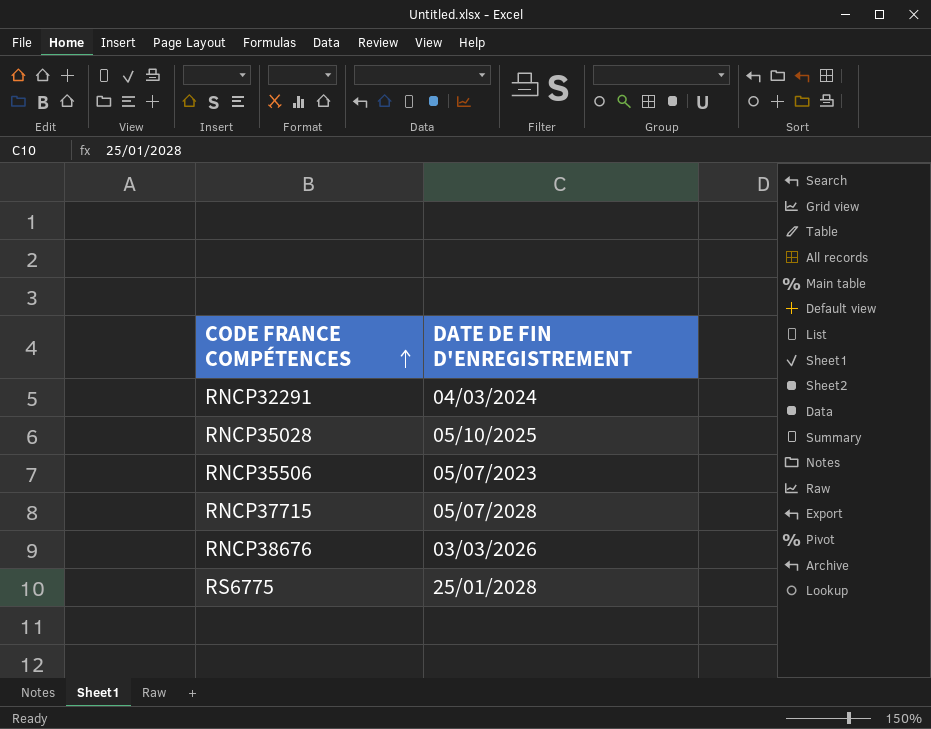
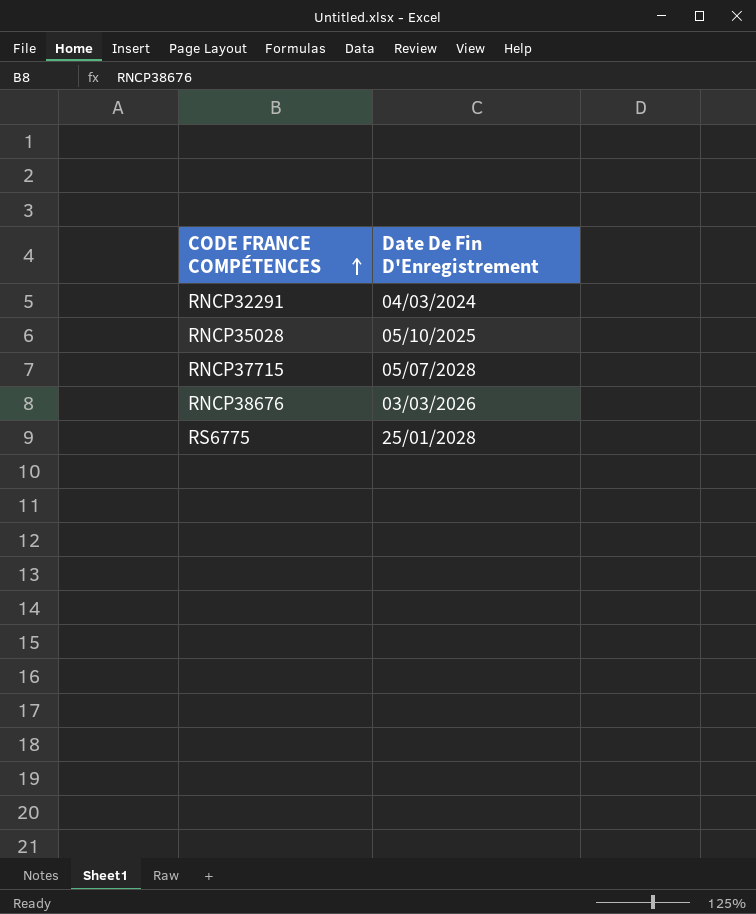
column name: DATE DE FIN D'ENREGISTREMENT -> Date De Fin D'Enregistrement
row RNCP35506: 05/07/2023 -> none

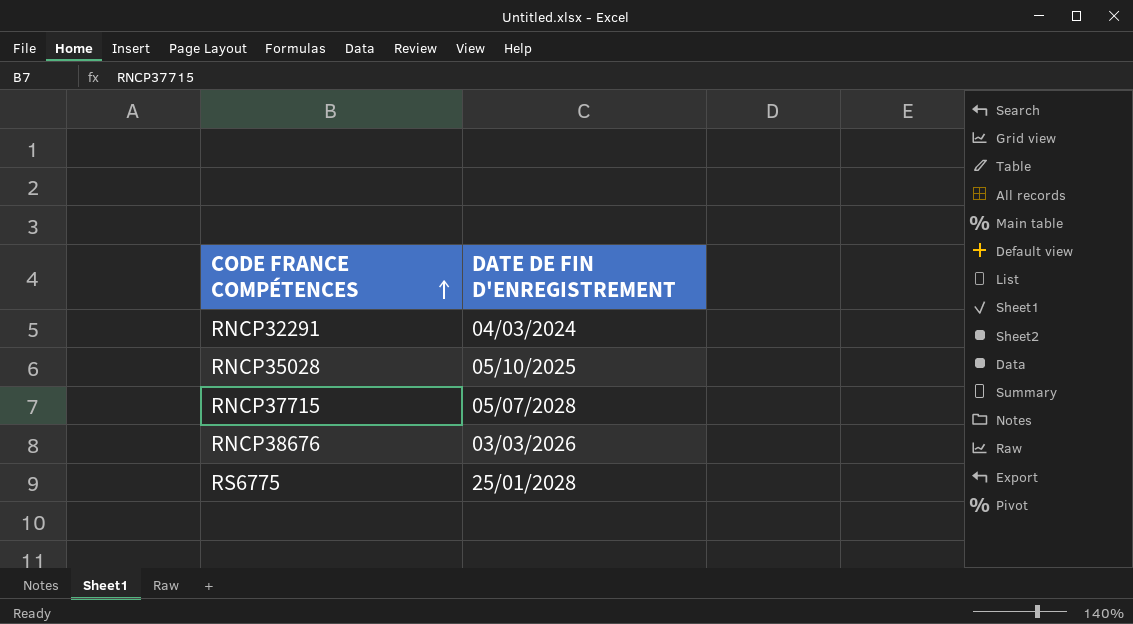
column name: Date De Fin D'Enregistrement -> DATE DE FIN D'ENREGISTREMENT

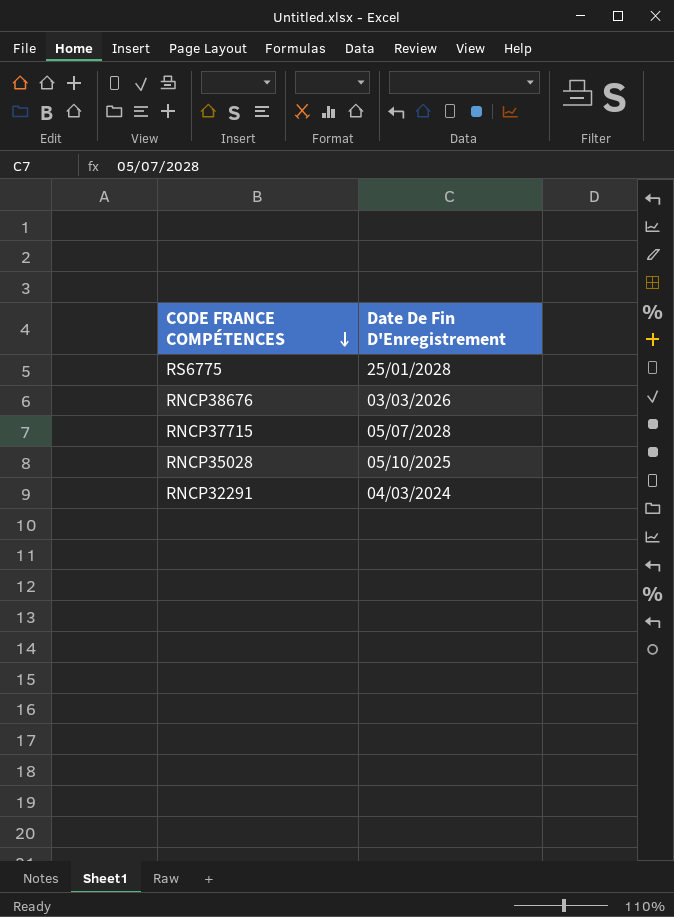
row order: CODE FRANCE COMPÉTENCES ascending -> CODE FRANCE COMPÉTENCES descending
column name: DATE DE FIN D'ENREGISTREMENT -> Date De Fin D'Enregistrement

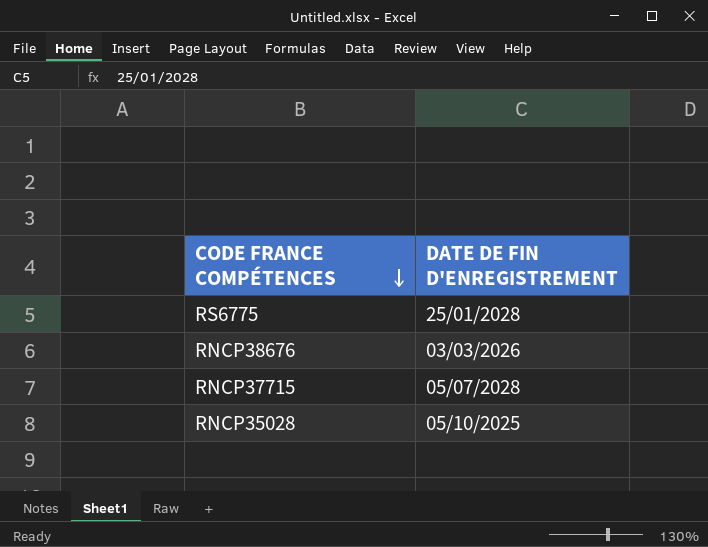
column name: Date De Fin D'Enregistrement -> DATE DE FIN D'ENREGISTREMENT
row RNCP32291: 04/03/2024 -> none

